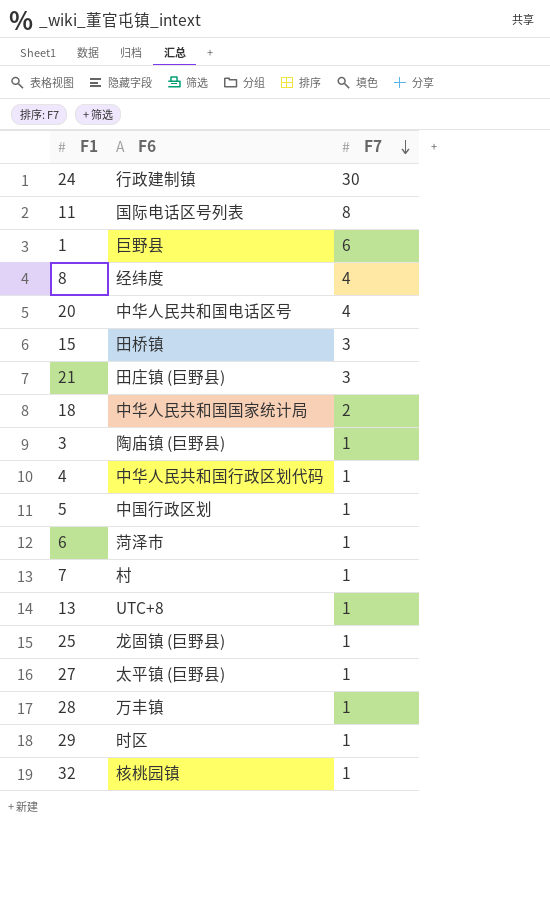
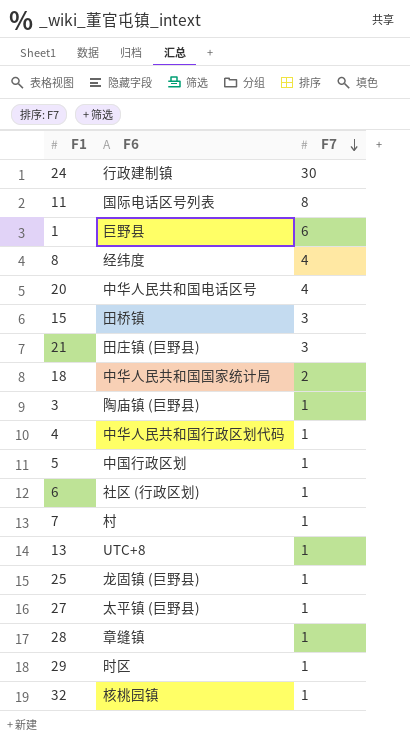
6 | F6: 菏泽市 -> 社区 (行政区划)
28 | F6: 万丰镇 -> 章缝镇

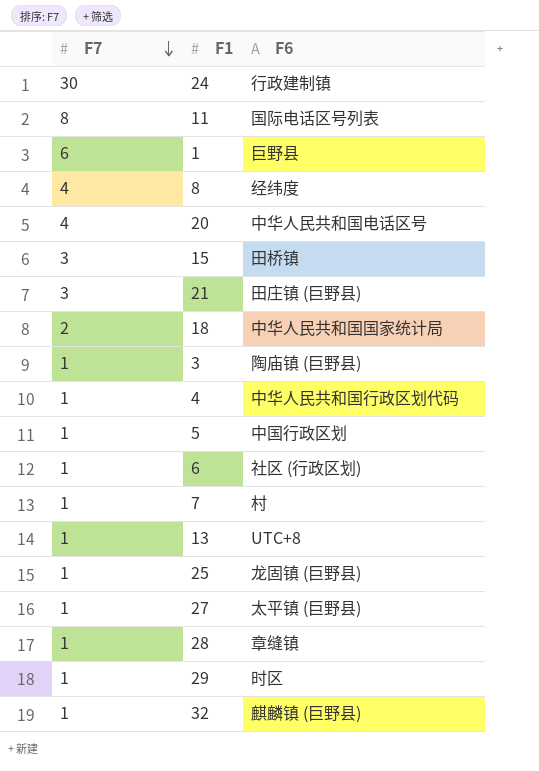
column F7 | position: 3 -> 1
32 | F6: 核桃园镇 -> 麒麟镇 (巨野县)

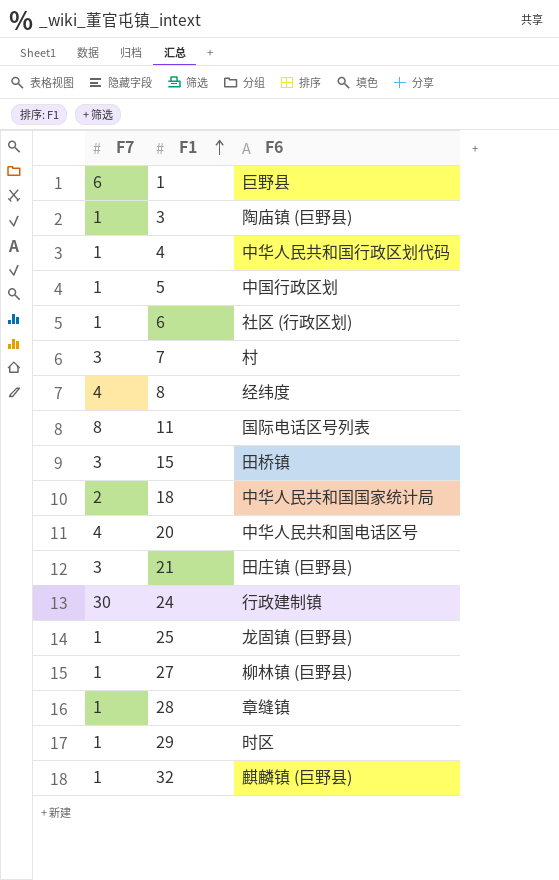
row order: F7 descending -> F1 ascending
row 13: 1 | UTC+8 -> none
7 | F7: 1 -> 3
27 | F6: 太平镇 (巨野县) -> 柳林镇 (巨野县)

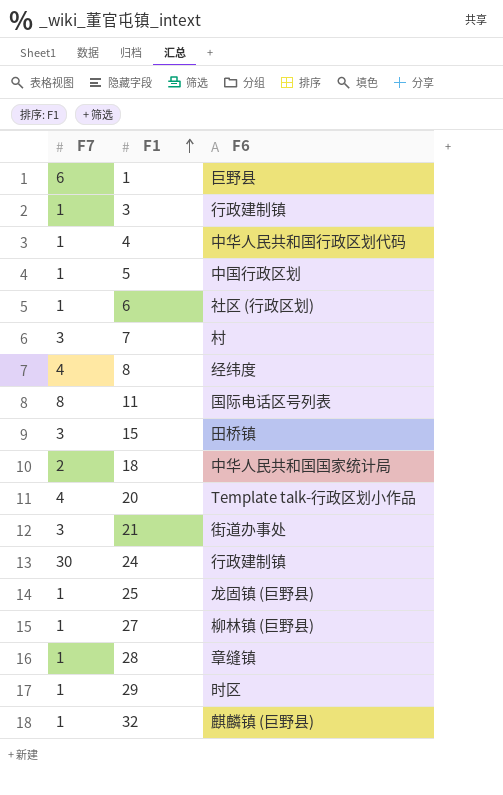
3 | F6: 陶庙镇 (巨野县) -> 行政建制镇
20 | F6: 中华人民共和国电话区号 -> Template talk-行政区划小作品
21 | F6: 田庄镇 (巨野县) -> 街道办事处

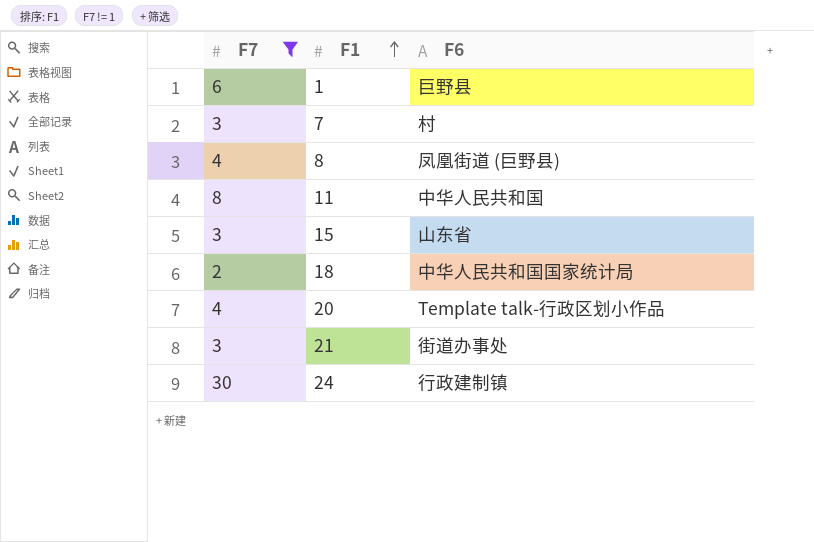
filter: none -> F7 != 1
8 | F6: 经纬度 -> 凤凰街道 (巨野县)
11 | F6: 国际电话区号列表 -> 中华人民共和国
15 | F6: 田桥镇 -> 山东省

